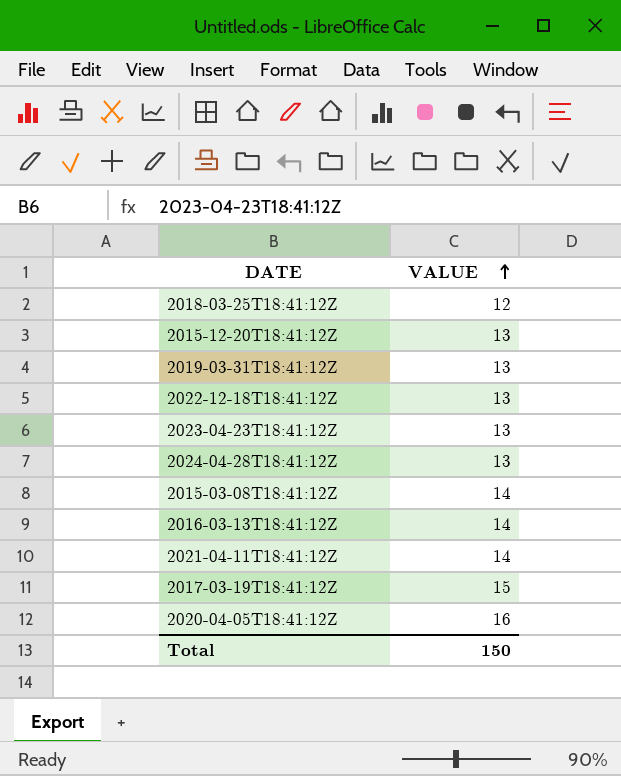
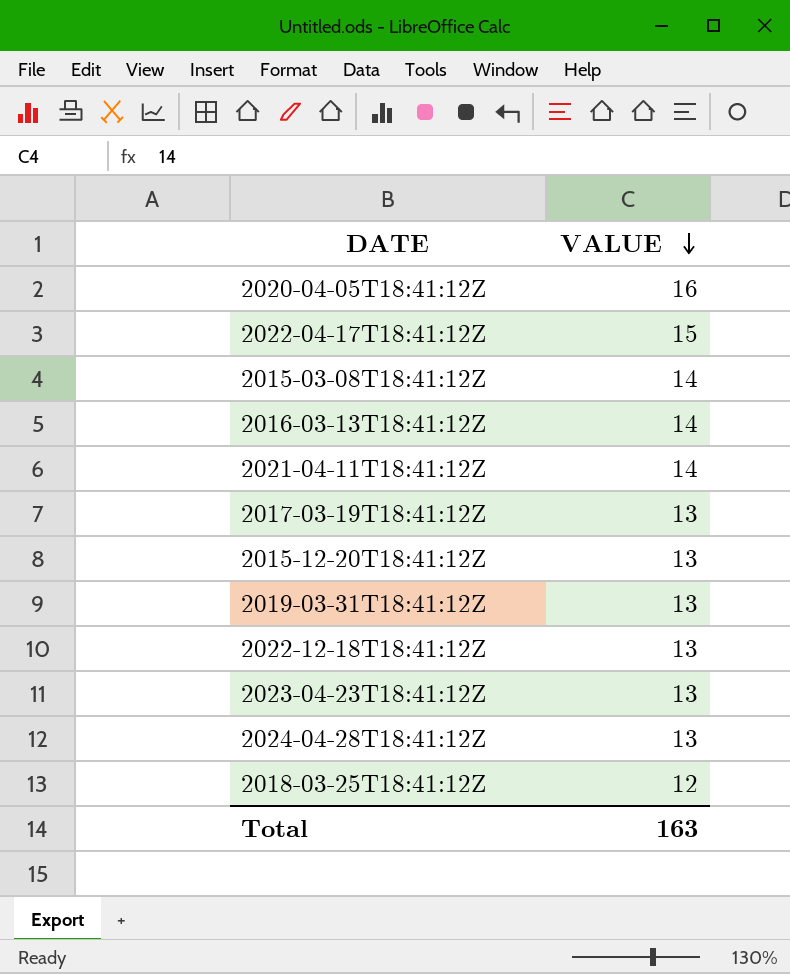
row order: VALUE ascending -> VALUE descending
row 2022-04-17T18:41:12Z: none -> 15
2017-03-19T18:41:12Z | VALUE: 15 -> 13
Total | VALUE: 150 -> 163

